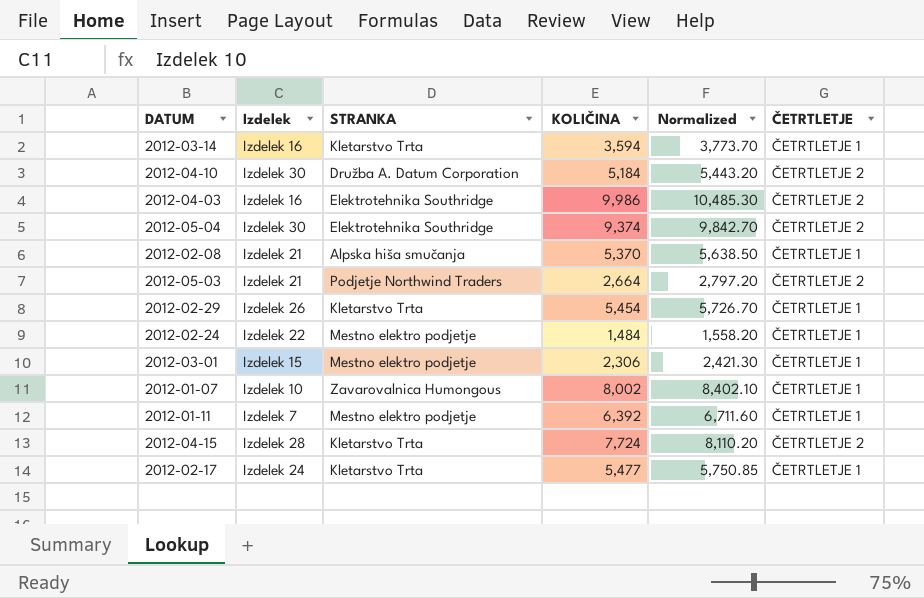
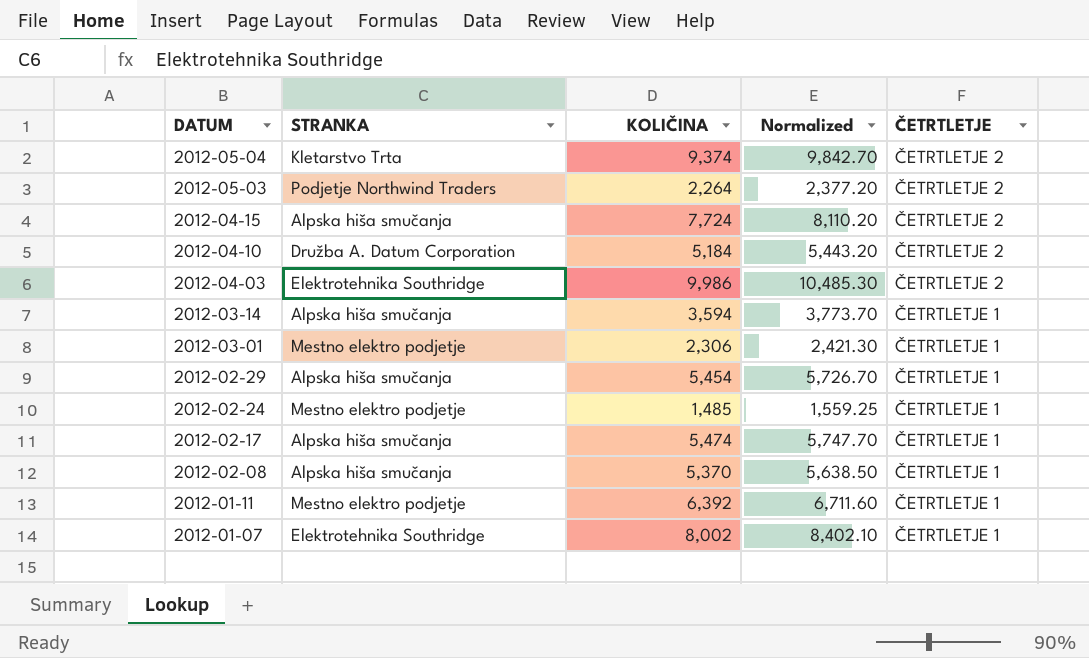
row order: none -> DATUM descending
column Izdelek | position: 2 -> none
2012-05-04 | STRANKA: Elektrotehnika Southridge -> Kletarstvo Trta
2012-05-03 | KOLIČINA: 2,664 -> 2,264
2012-05-03 | Normalized: 2,797.20 -> 2,377.20
2012-04-15 | STRANKA: Kletarstvo Trta -> Alpska hiša smučanja
2012-03-14 | STRANKA: Kletarstvo Trta -> Alpska hiša smučanja
2012-02-29 | STRANKA: Kletarstvo Trta -> Alpska hiša smučanja
2012-02-24 | KOLIČINA: 1,484 -> 1,485
2012-02-24 | Normalized: 1,558.20 -> 1,559.25
2012-02-17 | STRANKA: Kletarstvo Trta -> Alpska hiša smučanja
2012-02-17 | KOLIČINA: 5,477 -> 5,474
2012-02-17 | Normalized: 5,750.85 -> 5,747.70
2012-01-07 | STRANKA: Zavarovalnica Humongous -> Elektrotehnika Southridge

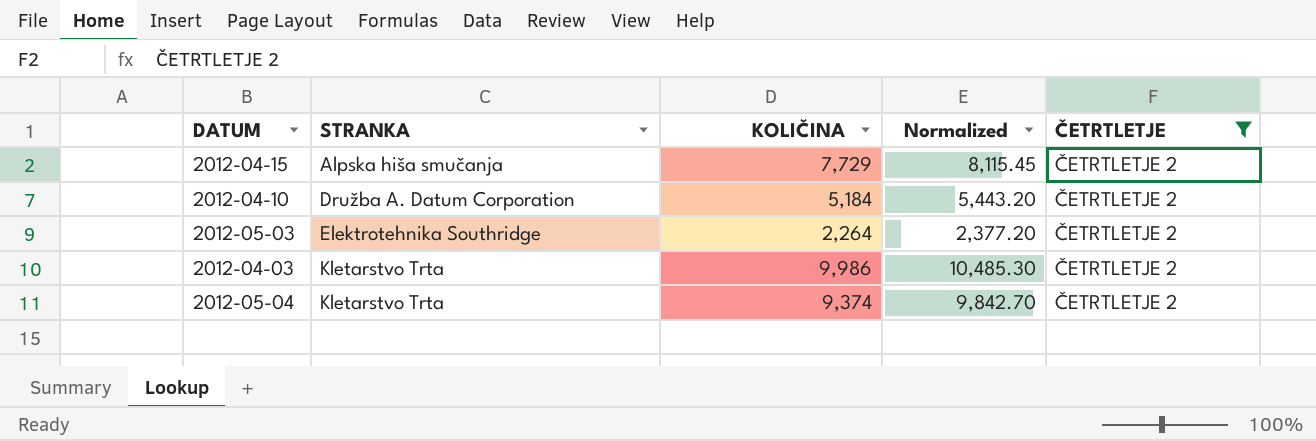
filter: none -> ČETRTLETJE = ČETRTLETJE 2
row order: DATUM descending -> STRANKA ascending
2012-04-15 | KOLIČINA: 7,724 -> 7,729
2012-04-15 | Normalized: 8,110.20 -> 8,115.45
2012-05-03 | STRANKA: Podjetje Northwind Traders -> Elektrotehnika Southridge
2012-04-03 | STRANKA: Elektrotehnika Southridge -> Kletarstvo Trta

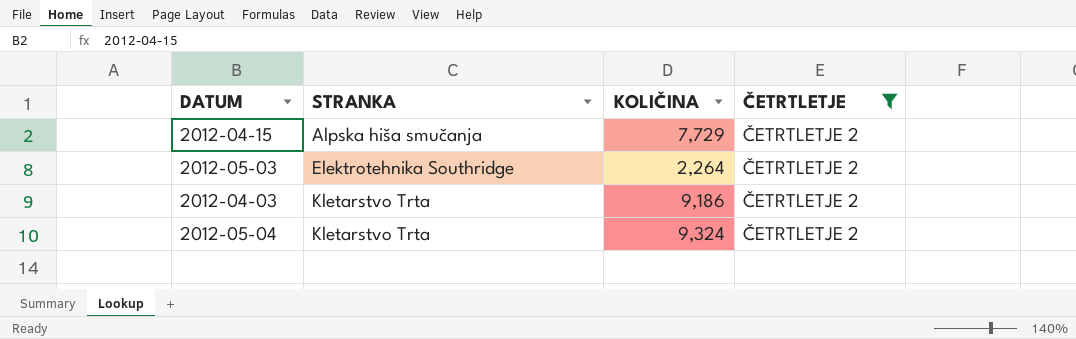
column Normalized | formula: [KOLIČINA] * 1.05 -> none
row 2012-04-10: Družba A. Datum Corporation | 5,184 | 5,443.20 | ČETRTLETJE 2 -> none
2012-04-03 | KOLIČINA: 9,986 -> 9,186
2012-05-04 | KOLIČINA: 9,374 -> 9,324

